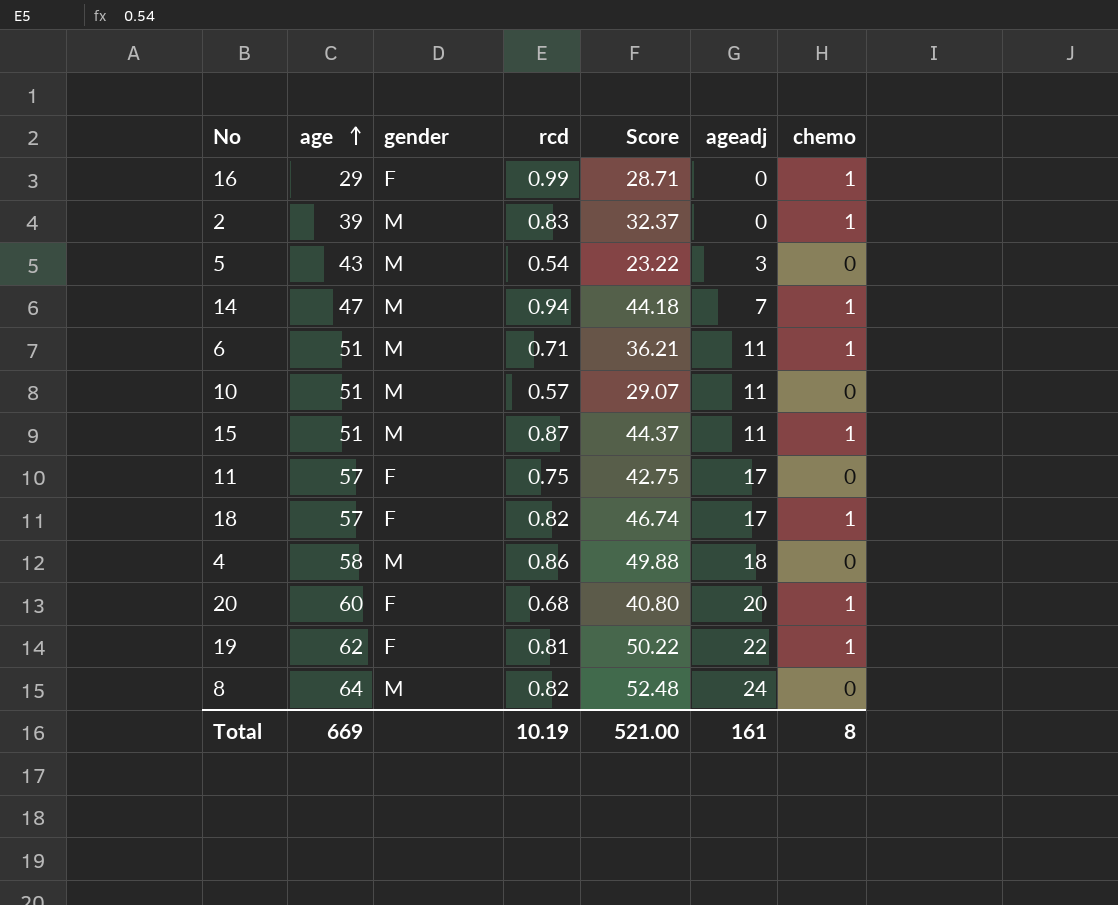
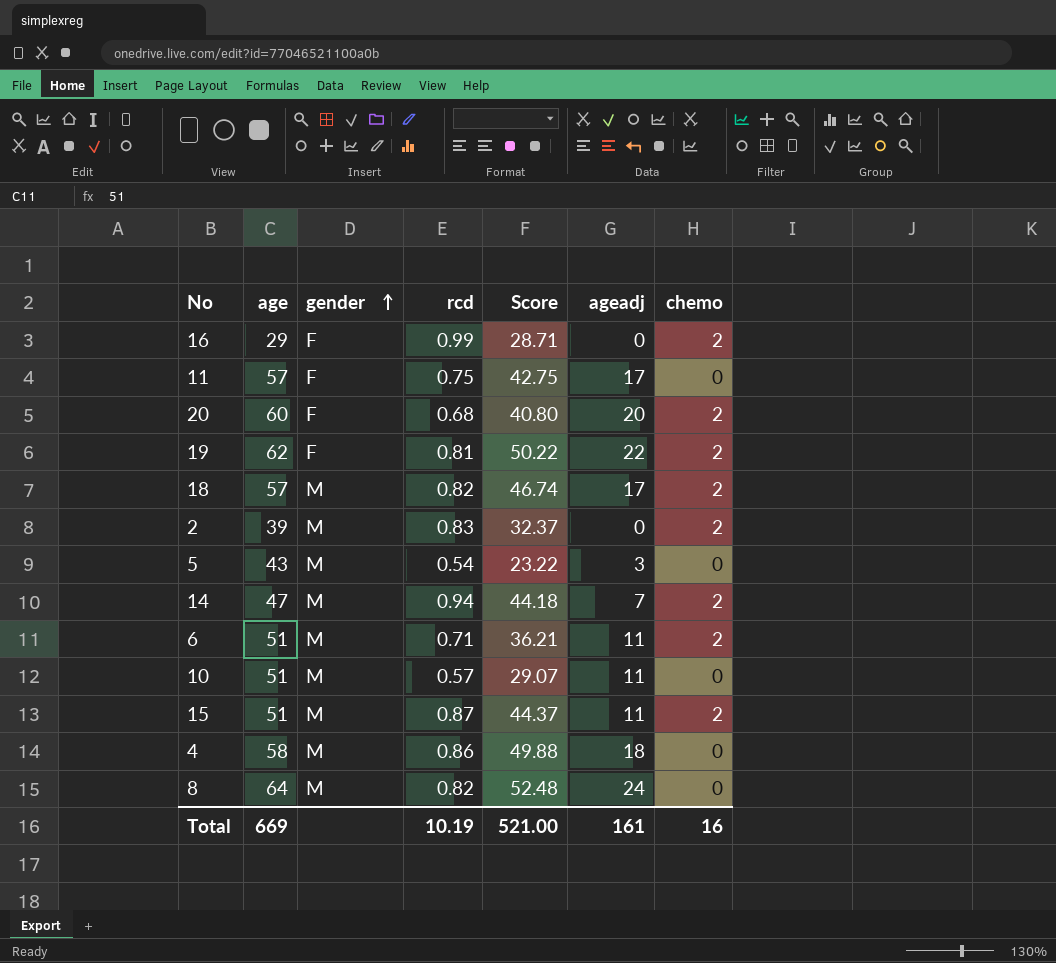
row order: age ascending -> gender ascending
16 | chemo: 1 -> 2
20 | chemo: 1 -> 2
19 | chemo: 1 -> 2
18 | gender: F -> M
18 | chemo: 1 -> 2
2 | chemo: 1 -> 2
14 | chemo: 1 -> 2
6 | chemo: 1 -> 2
15 | chemo: 1 -> 2
Total | chemo: 8 -> 16

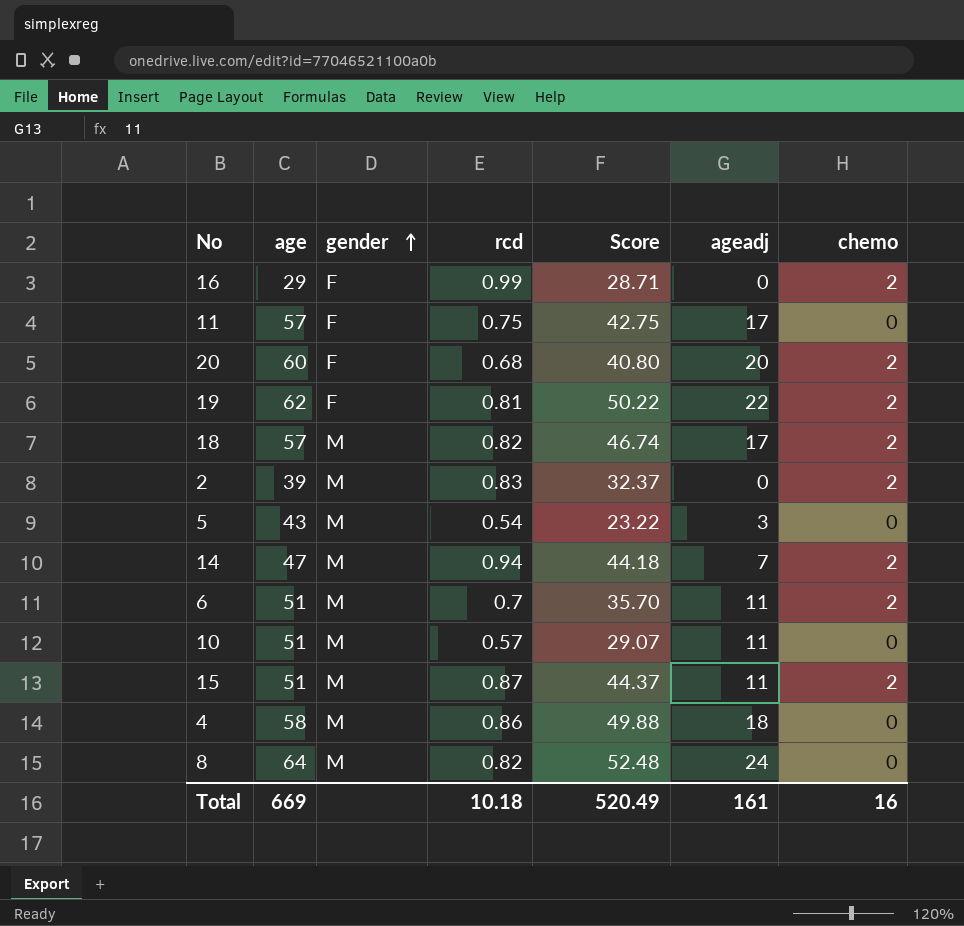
6 | rcd: 0.71 -> 0.7
6 | Score: 36.21 -> 35.70
Total | rcd: 10.19 -> 10.18
Total | Score: 521.00 -> 520.49

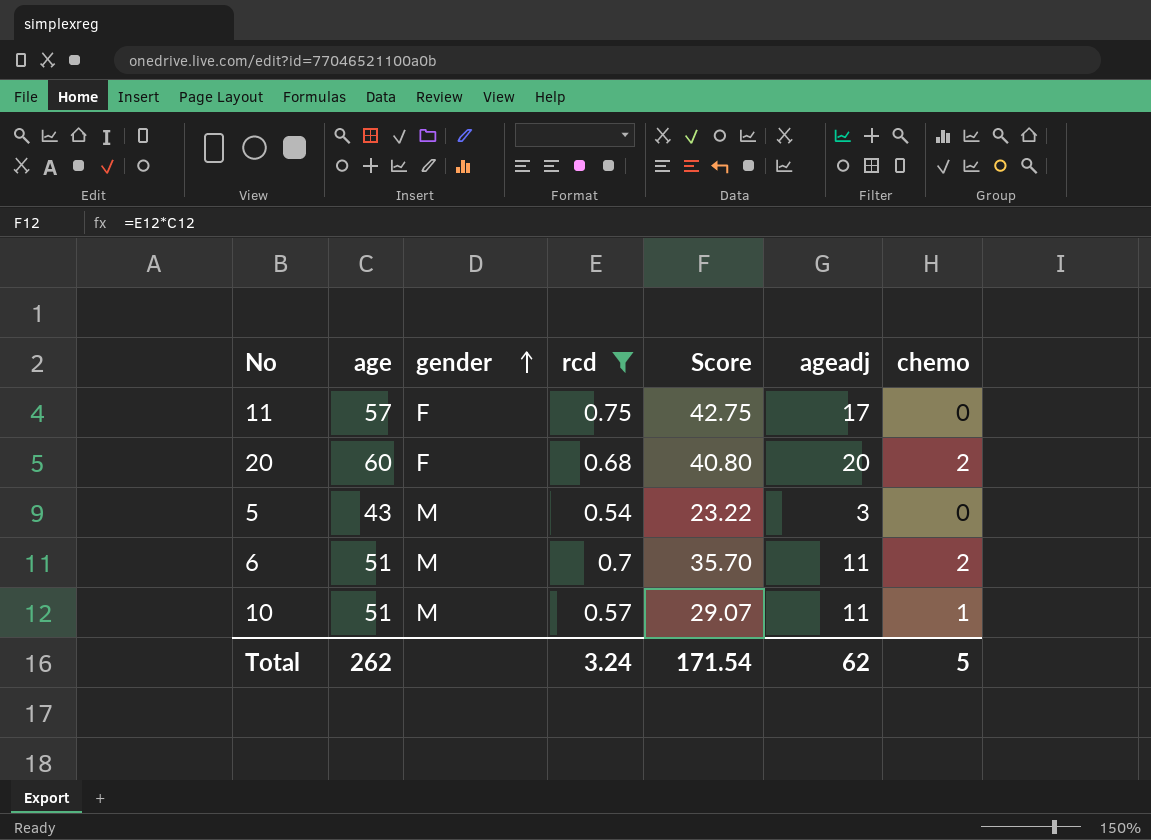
filter: none -> rcd <= 0.75
10 | chemo: 0 -> 1
Total | age: 669 -> 262
Total | rcd: 10.18 -> 3.24
Total | Score: 520.49 -> 171.54
Total | ageadj: 161 -> 62
Total | chemo: 16 -> 5

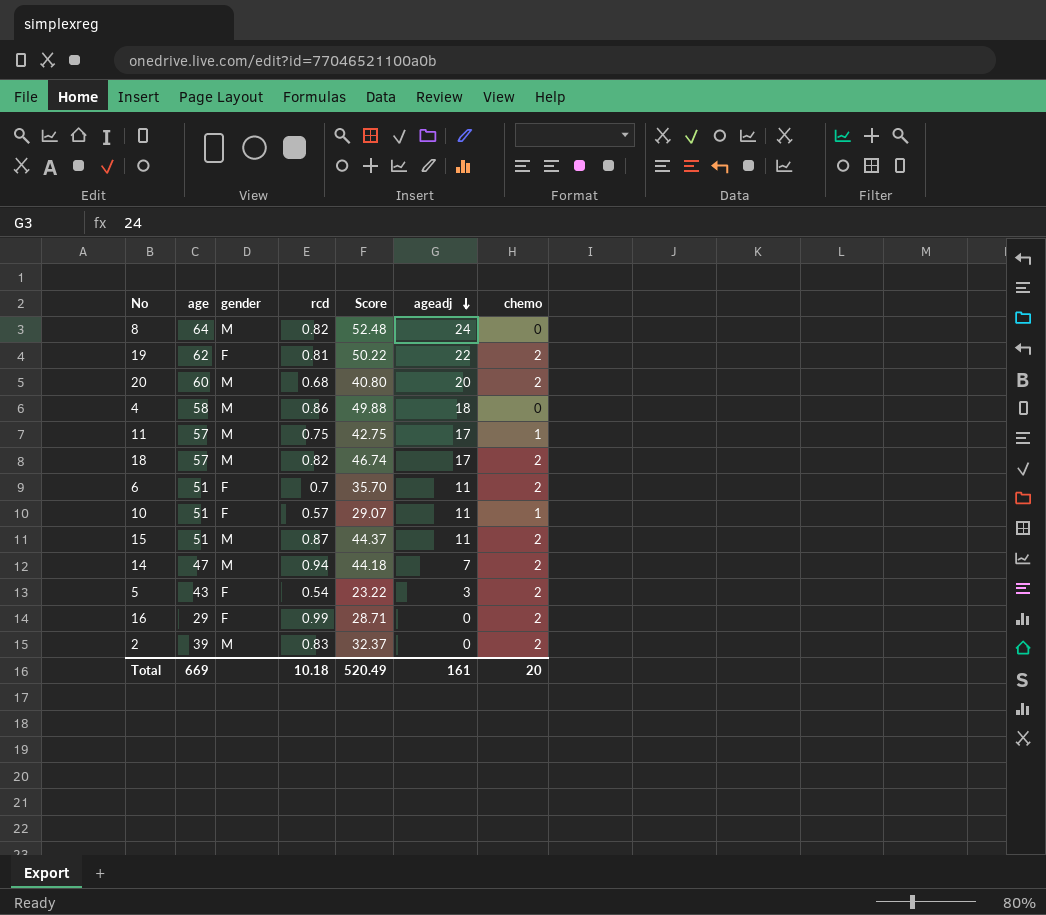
filter: rcd <= 0.75 -> none
row order: gender ascending -> ageadj descending
20 | gender: F -> M
11 | gender: F -> M
11 | chemo: 0 -> 1
6 | gender: M -> F
10 | gender: M -> F
5 | gender: M -> F
5 | chemo: 0 -> 2
Total | age: 262 -> 669
Total | rcd: 3.24 -> 10.18
Total | Score: 171.54 -> 520.49
Total | ageadj: 62 -> 161
Total | chemo: 5 -> 20

